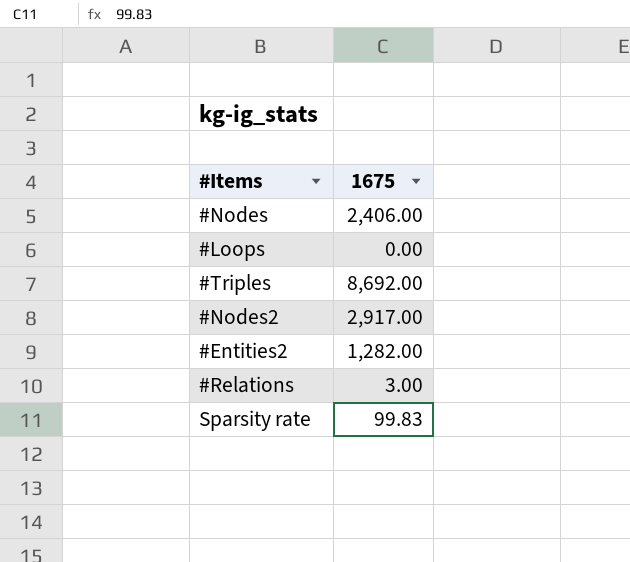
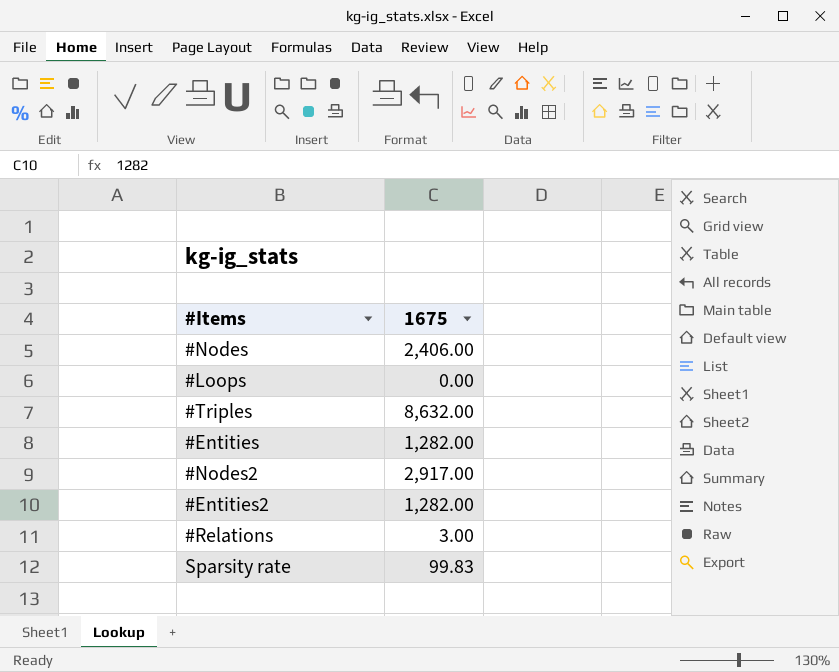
#Triples | 1675: 8,692.00 -> 8,632.00
row #Entities: none -> 1,282.00

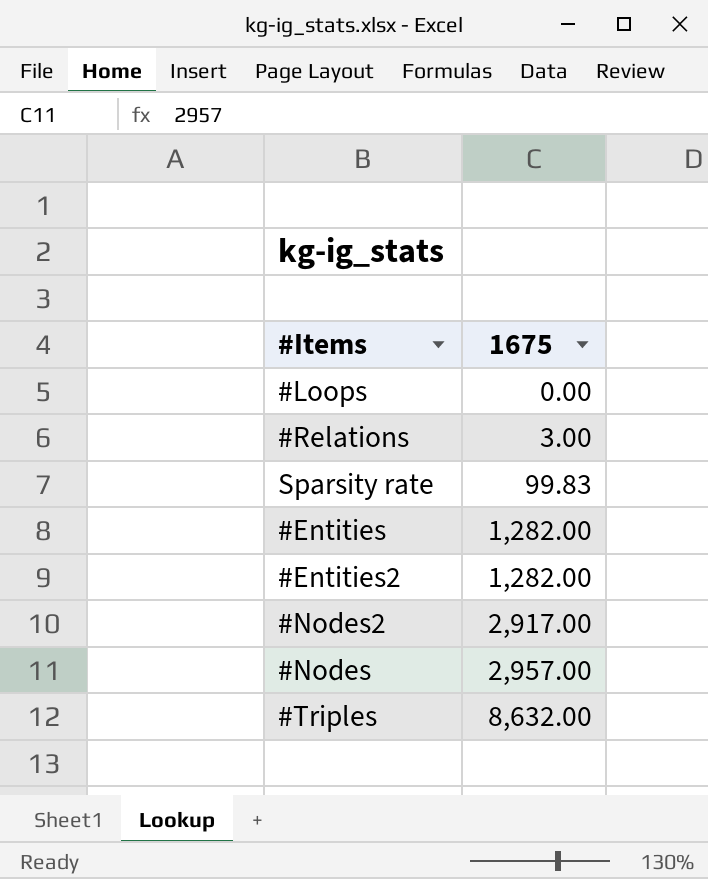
row order: none -> 1675 ascending
#Nodes | 1675: 2,406.00 -> 2,957.00

